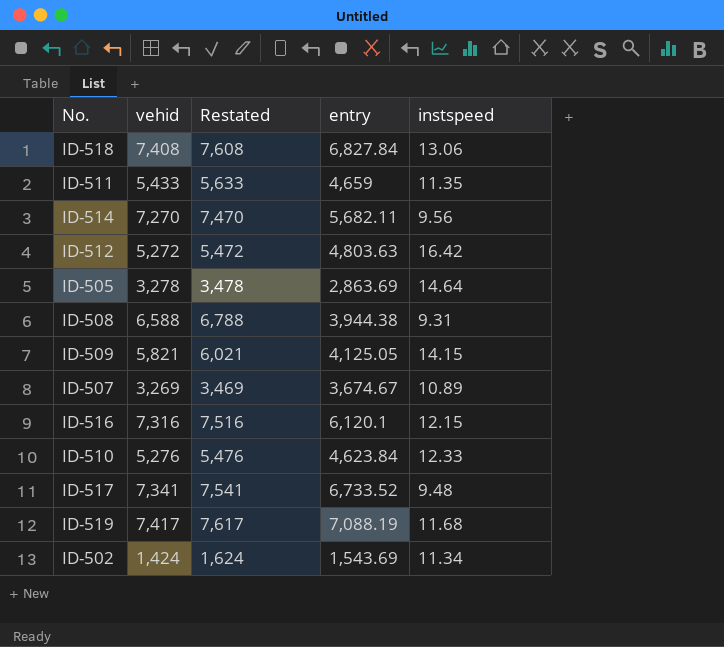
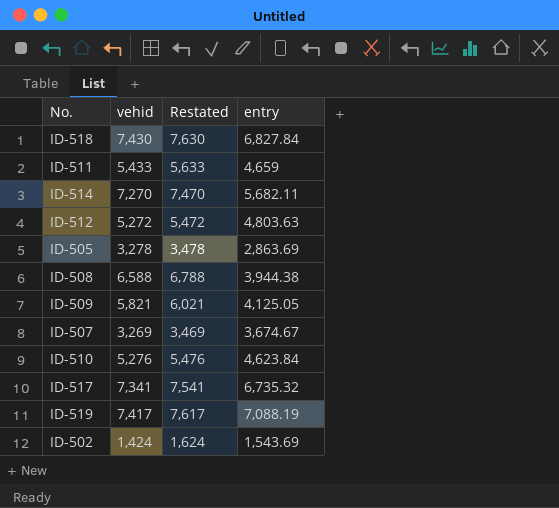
column instspeed | position: 5 -> none
row ID-516: 7,316 | 7,516 | 6,120.1 | 12.15 -> none
ID-518 | vehid: 7,408 -> 7,430
ID-518 | Restated: 7,608 -> 7,630
ID-517 | entry: 6,733.52 -> 6,735.32

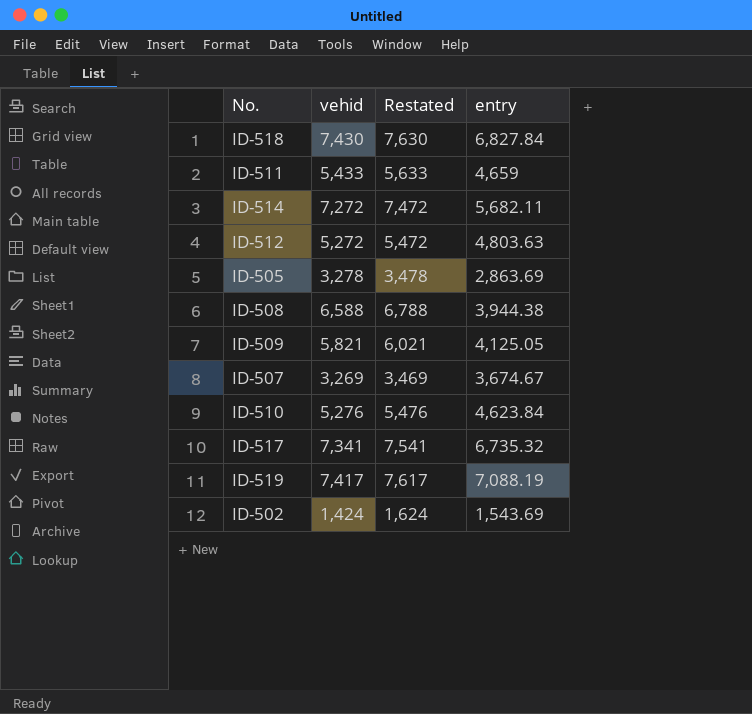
ID-514 | vehid: 7,270 -> 7,272
ID-514 | Restated: 7,470 -> 7,472

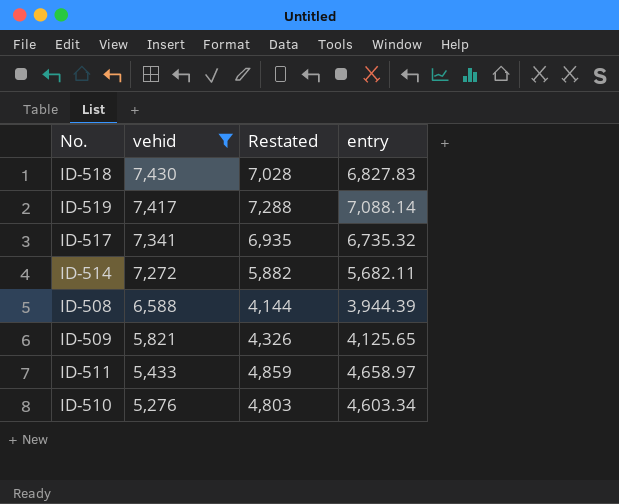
filter: none -> vehid >= 5,276
row order: none -> vehid descending
column Restated | formula: [vehid] + 200 -> [entry] + 200
ID-518 | entry: 6,827.84 -> 6,827.83
ID-519 | entry: 7,088.19 -> 7,088.14
ID-508 | entry: 3,944.38 -> 3,944.39
ID-509 | entry: 4,125.05 -> 4,125.65
ID-511 | entry: 4,659 -> 4,658.97
ID-510 | entry: 4,623.84 -> 4,603.34

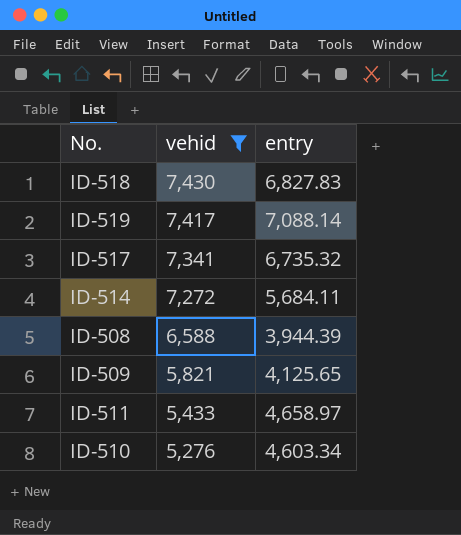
column Restated | formula: [entry] + 200 -> none
ID-514 | entry: 5,682.11 -> 5,684.11

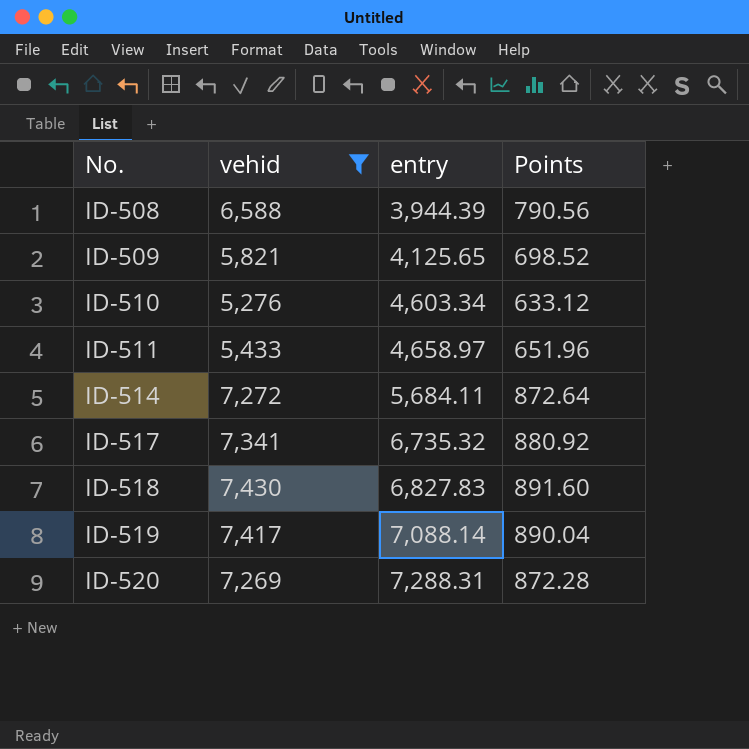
row order: vehid descending -> No. ascending
column Points | formula: none -> [vehid] * 0.12
row ID-520: none -> 7,269 | 7,288.31 | 872.28

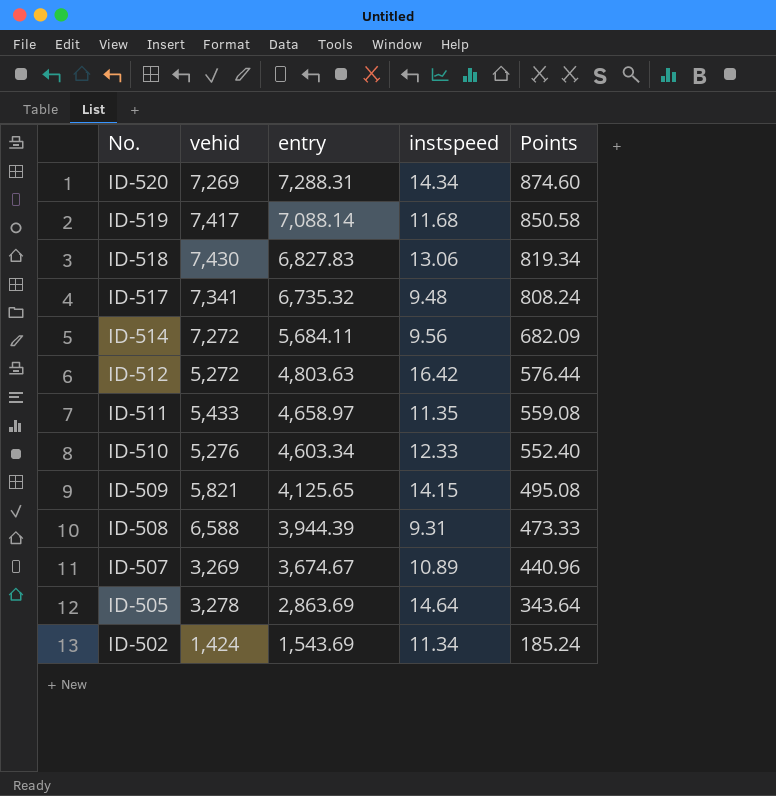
filter: vehid >= 5,276 -> none
row order: No. ascending -> No. descending
column instspeed | position: none -> 4
column Points | formula: [vehid] * 0.12 -> [entry] * 0.12

